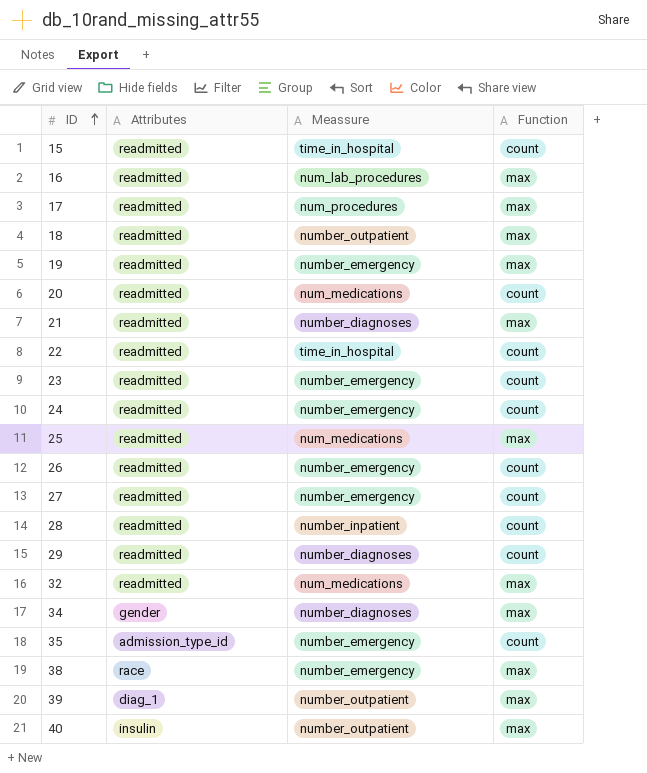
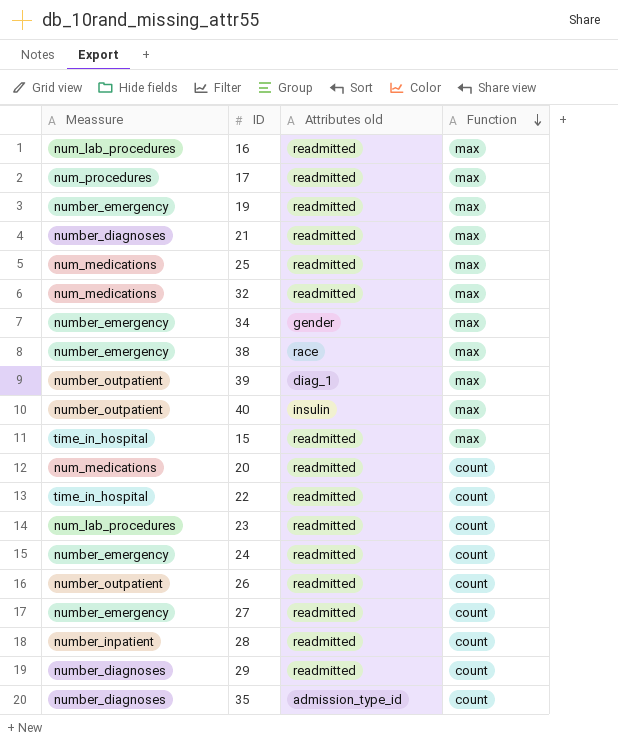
row order: ID ascending -> Function descending
column Meassure | position: 3 -> 1
column name: Attributes -> Attributes old
row 18: readmitted | number_outpatient | max -> none
34 | Meassure: number_diagnoses -> number_emergency
15 | Function: count -> max
23 | Meassure: number_emergency -> num_lab_procedures
26 | Meassure: number_emergency -> number_outpatient
35 | Meassure: number_emergency -> number_diagnoses

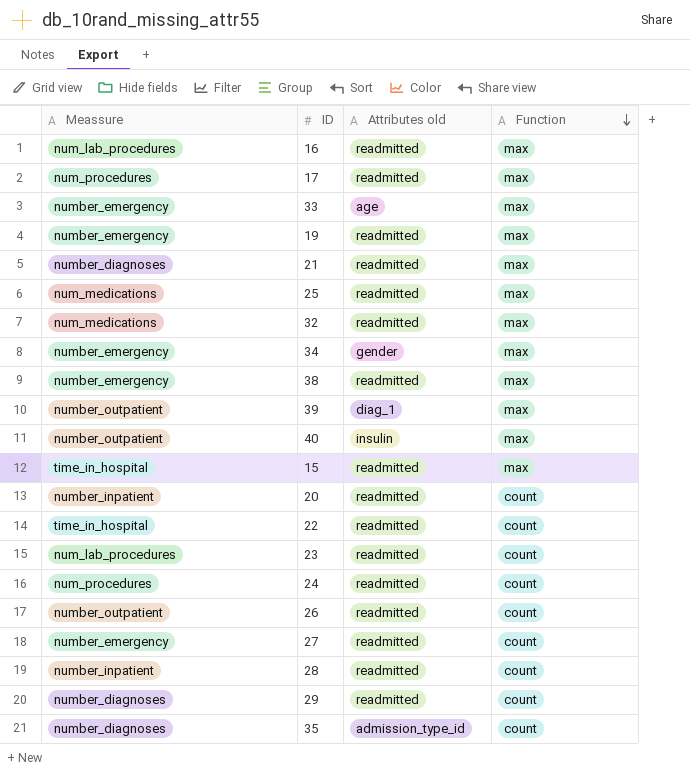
row 33: none -> number_emergency | age | max
38 | Attributes old: race -> readmitted
20 | Meassure: num_medications -> number_inpatient
24 | Meassure: number_emergency -> num_procedures

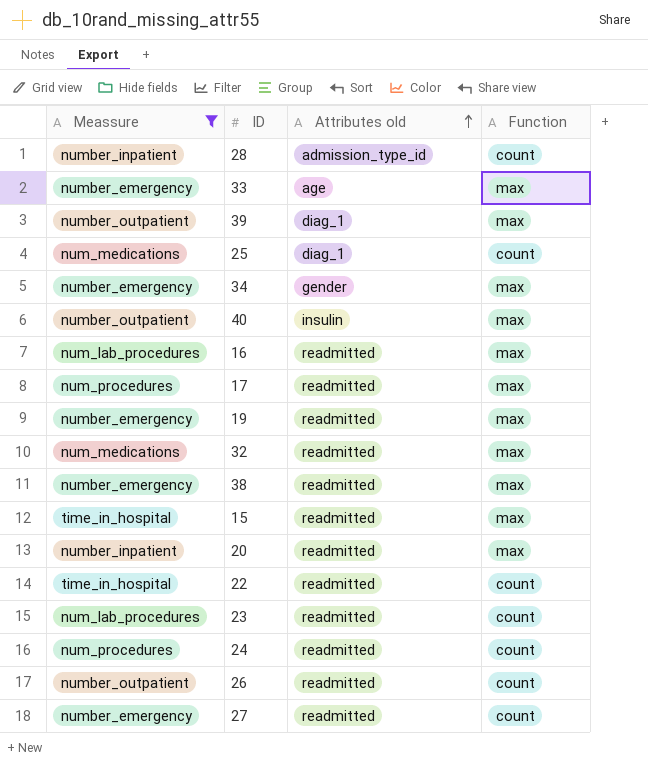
filter: none -> Meassure != number_diagnoses
row order: Function descending -> Attributes old ascending
28 | Attributes old: readmitted -> admission_type_id
25 | Attributes old: readmitted -> diag_1
25 | Function: max -> count
20 | Function: count -> max

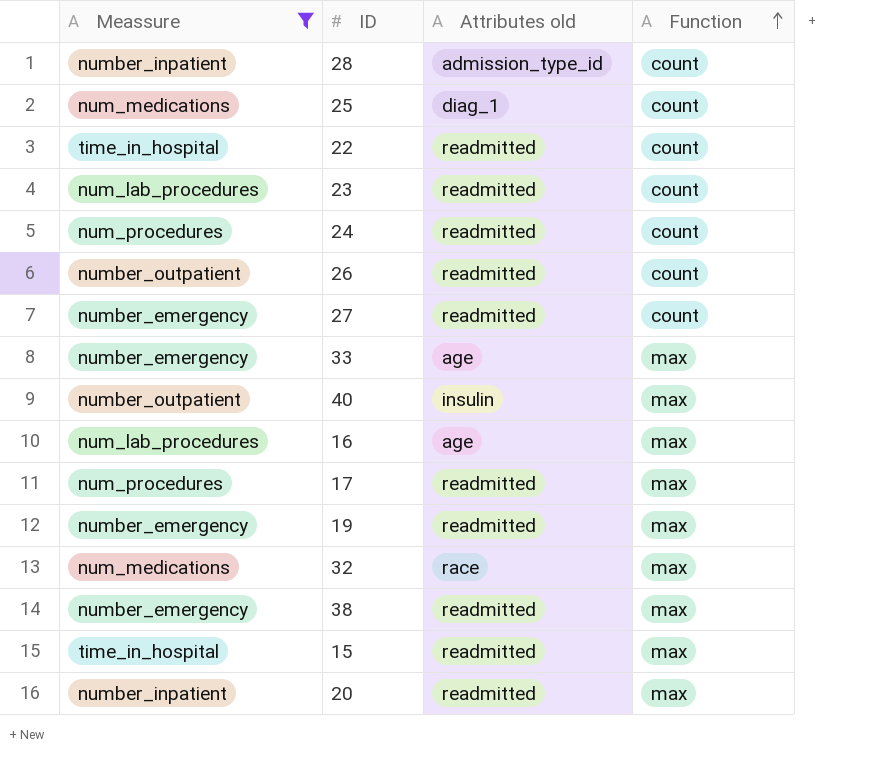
row order: Attributes old ascending -> Function ascending
row 39: number_outpatient | diag_1 | max -> none
row 34: number_emergency | gender | max -> none
16 | Attributes old: readmitted -> age
32 | Attributes old: readmitted -> race

